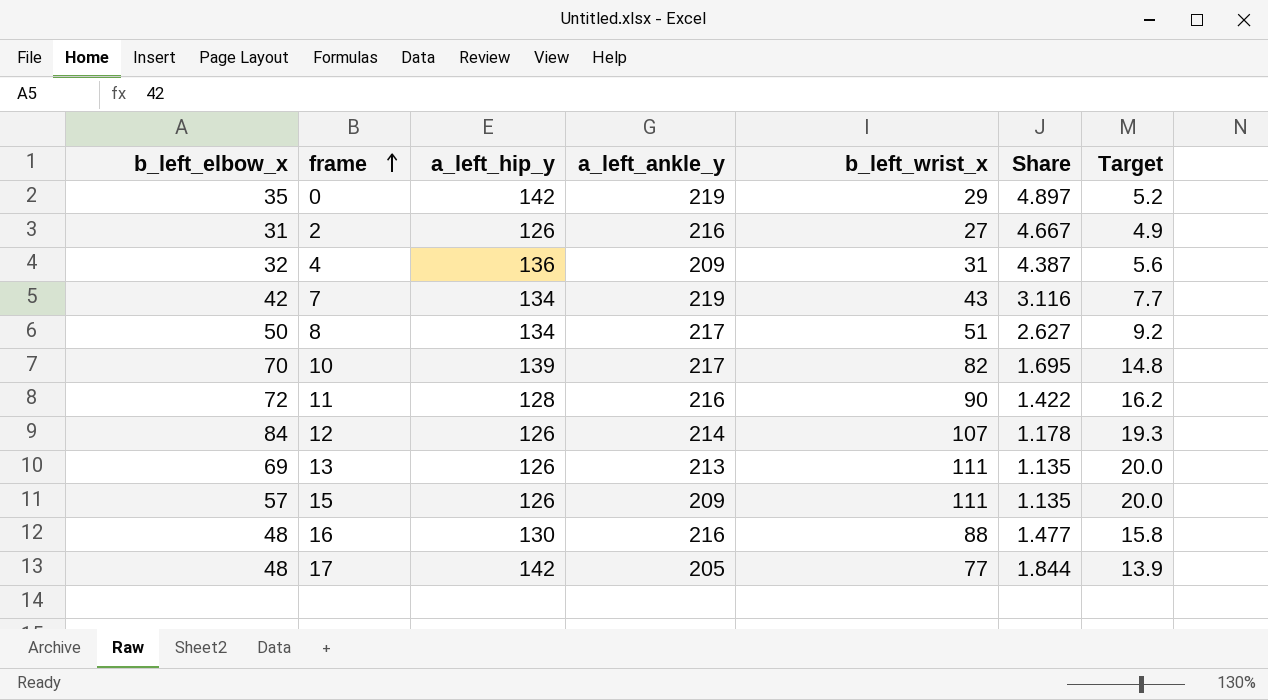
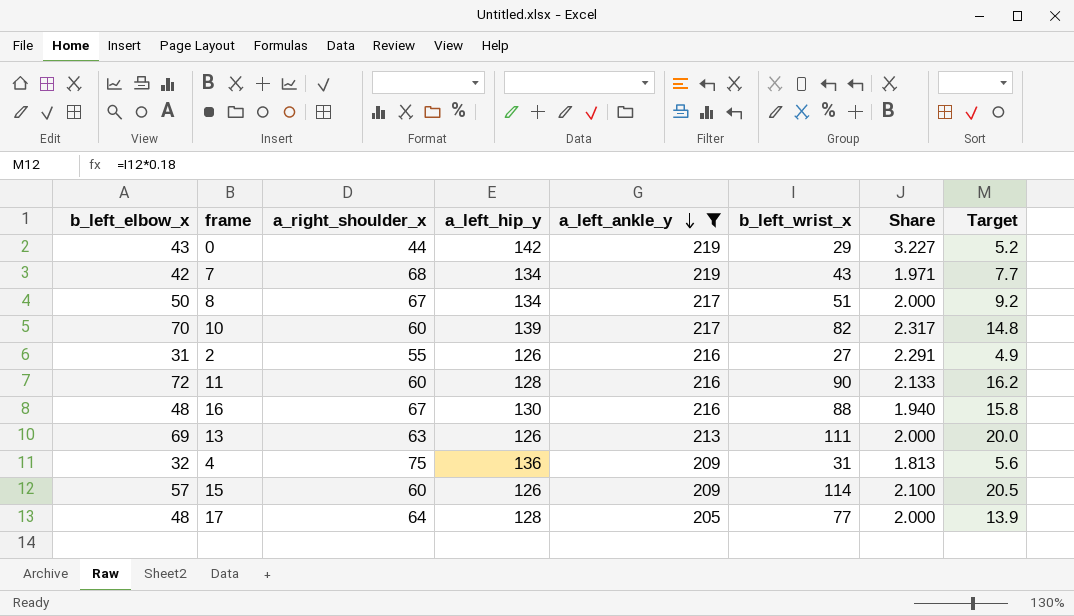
filter: none -> a_left_ankle_y != 214
row order: frame ascending -> a_left_ankle_y descending
column a_right_shoulder_x | position: none -> 3
column Share | formula: [a_left_hip_y] / [b_left_wrist_x] -> [a_left_hip_y] / [a_right_shoulder_x]
0 | b_left_elbow_x: 35 -> 43
15 | b_left_wrist_x: 111 -> 114
15 | Target: 20.0 -> 20.5
17 | a_left_hip_y: 142 -> 128

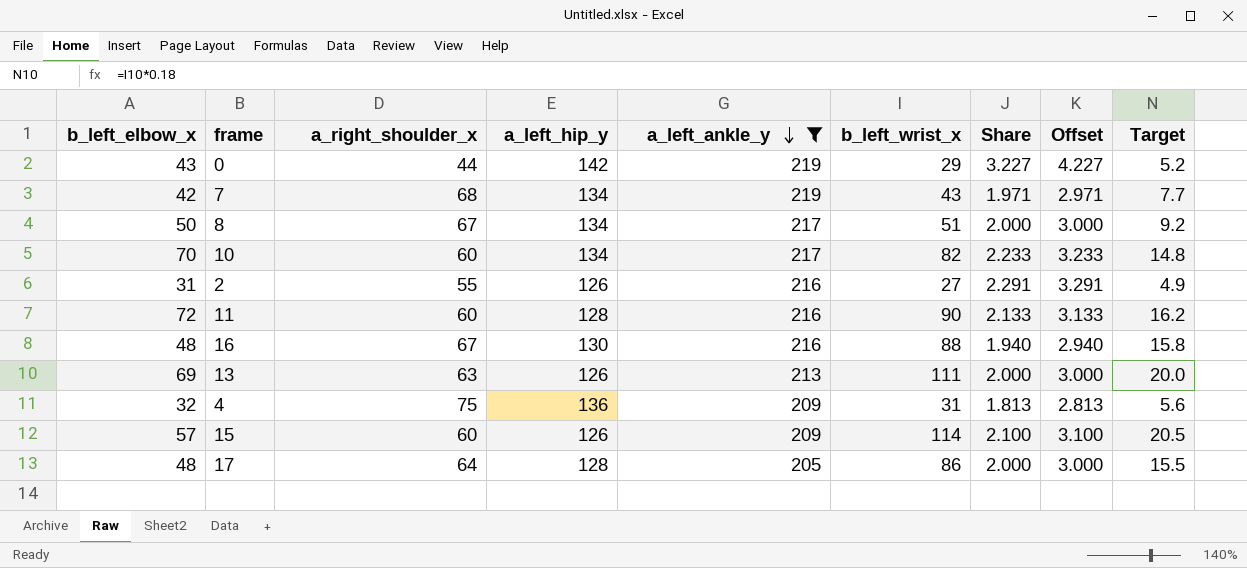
column Offset | formula: none -> [Share] + 1
10 | a_left_hip_y: 139 -> 134
10 | Share: 2.317 -> 2.233
17 | b_left_wrist_x: 77 -> 86
17 | Target: 13.9 -> 15.5

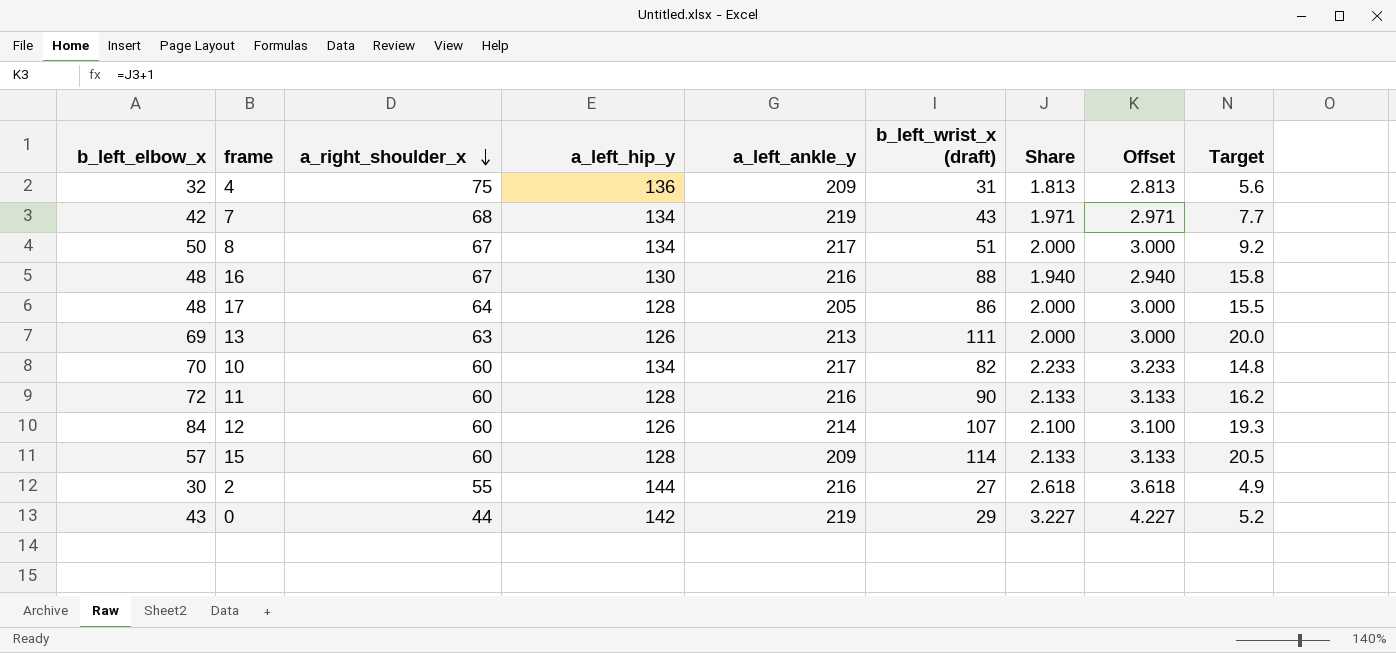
filter: a_left_ankle_y != 214 -> none
row order: a_left_ankle_y descending -> a_right_shoulder_x descending
column name: b_left_wrist_x -> b_left_wrist_x (draft)
15 | a_left_hip_y: 126 -> 128
15 | Share: 2.100 -> 2.133
15 | Offset: 3.100 -> 3.133
2 | b_left_elbow_x: 31 -> 30
2 | a_left_hip_y: 126 -> 144
2 | Share: 2.291 -> 2.618
2 | Offset: 3.291 -> 3.618

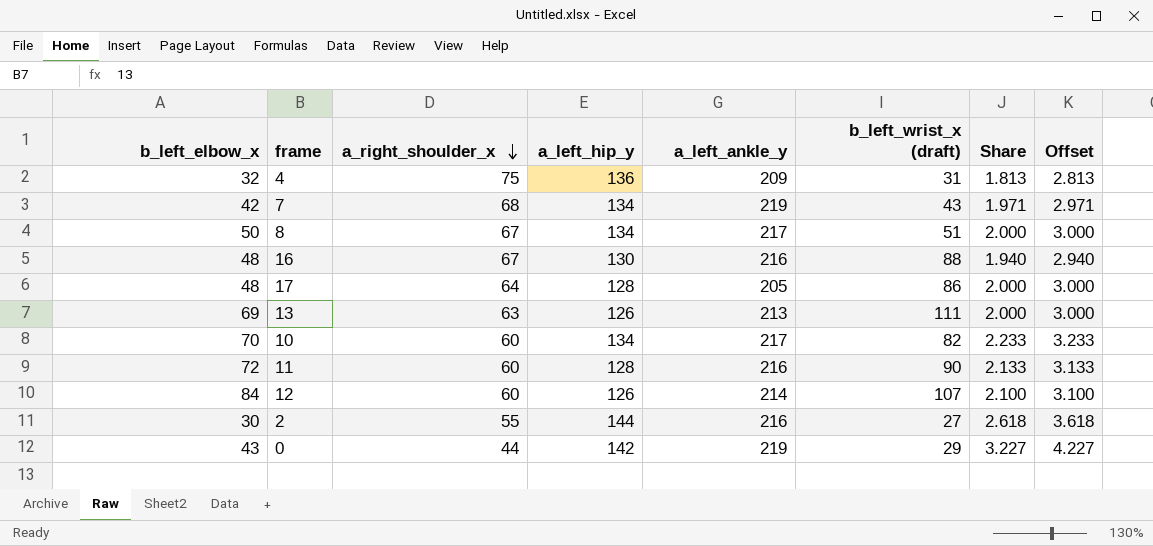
column Target | formula: [b_left_wrist_x (draft)] * 0.18 -> none
row 15: 57 | 60 | 128 | 209 | 114 | 2.133 | 3.133 | 20.5 -> none

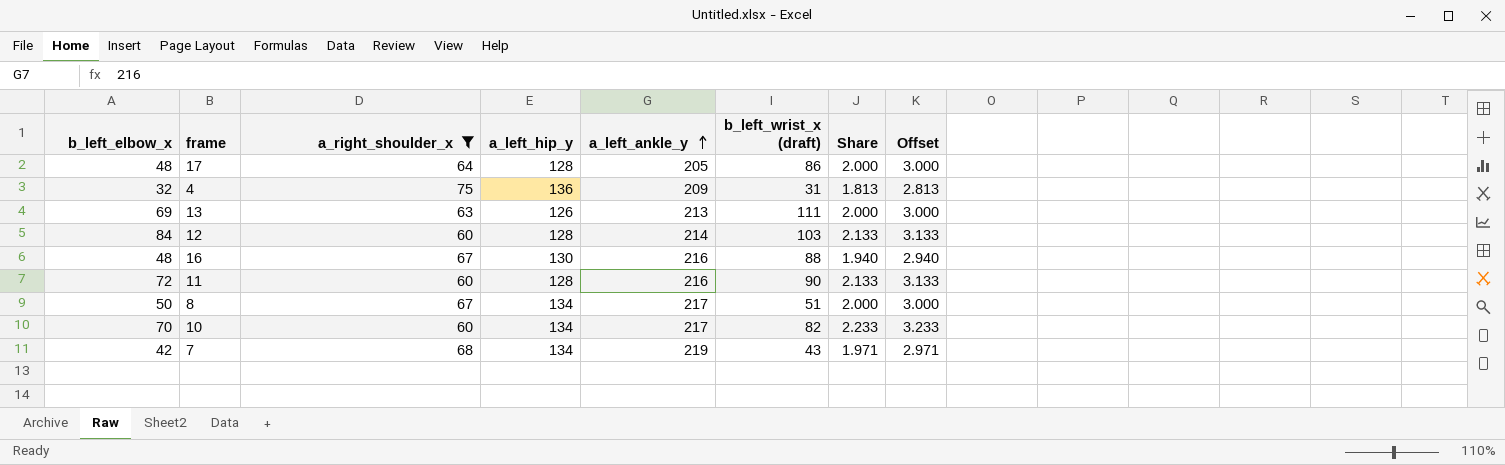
filter: none -> a_right_shoulder_x >= 60
row order: a_right_shoulder_x descending -> a_left_ankle_y ascending
12 | a_left_hip_y: 126 -> 128
12 | b_left_wrist_x (draft): 107 -> 103
12 | Share: 2.100 -> 2.133
12 | Offset: 3.100 -> 3.133

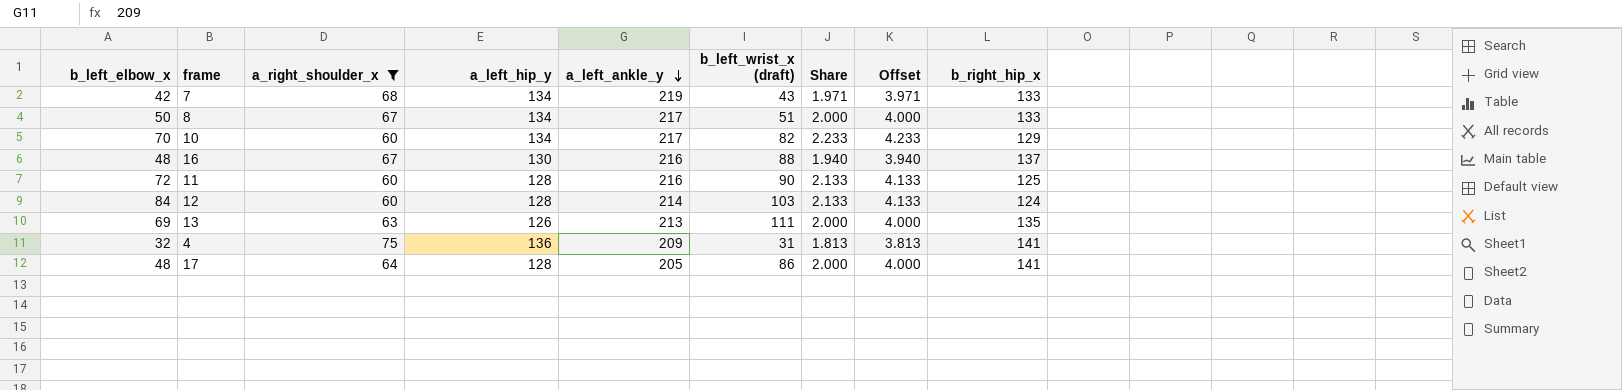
row order: a_left_ankle_y ascending -> a_left_ankle_y descending
column Offset | formula: [Share] + 1 -> [Share] + 2
column b_right_hip_x | position: none -> 9

